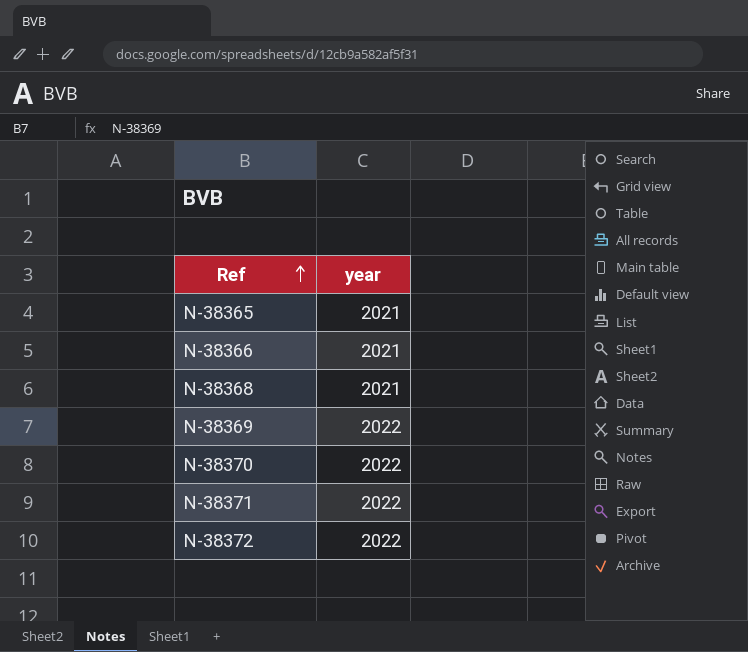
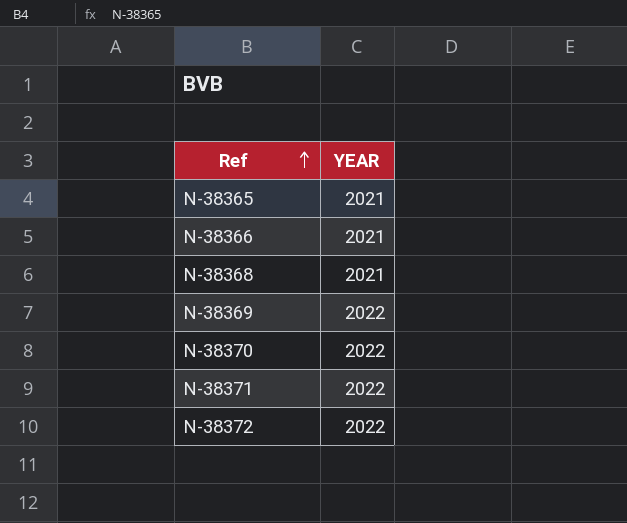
column name: year -> YEAR

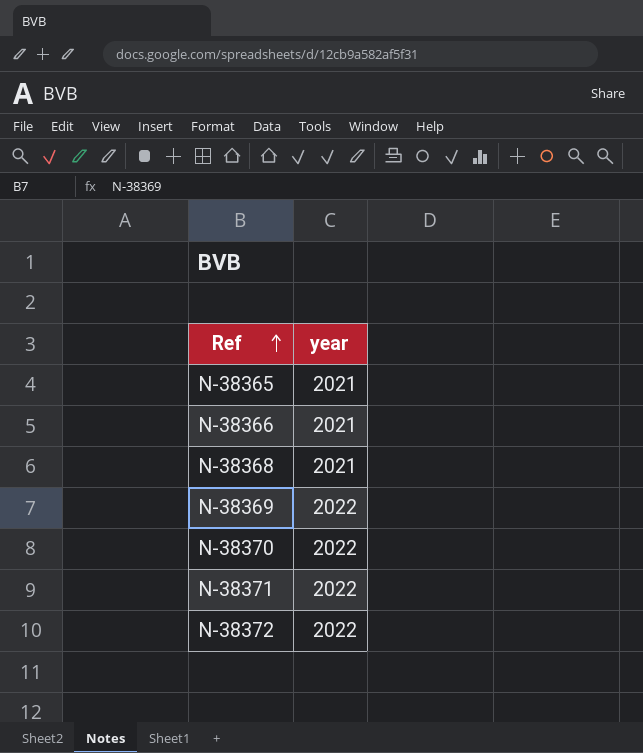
column name: YEAR -> year

